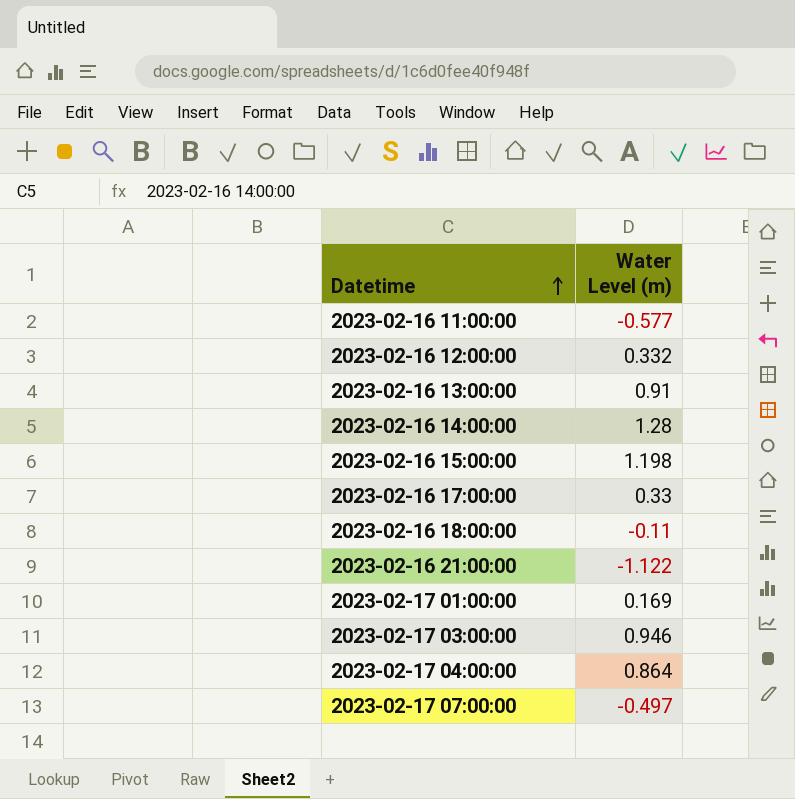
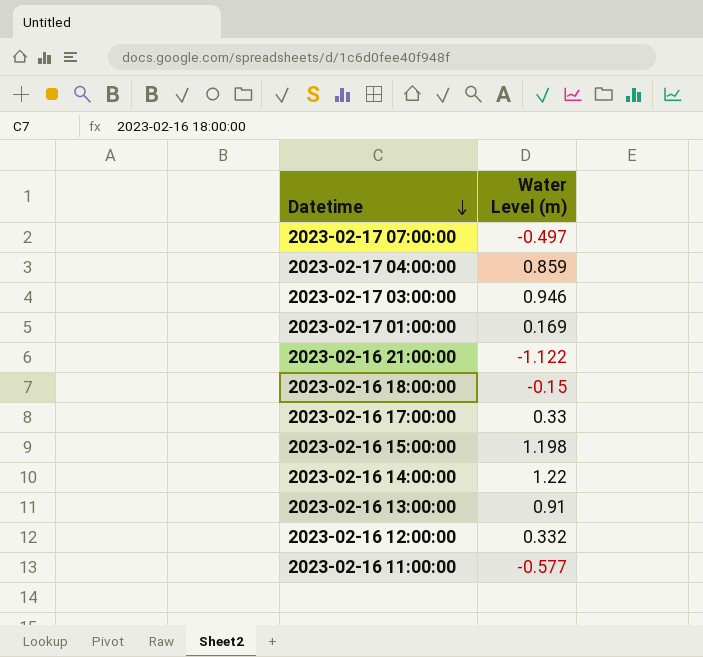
row order: Datetime ascending -> Datetime descending
2023-02-17 04:00:00 | Water Level (m): 0.864 -> 0.859
2023-02-16 18:00:00 | Water Level (m): -0.11 -> -0.15
2023-02-16 14:00:00 | Water Level (m): 1.28 -> 1.22

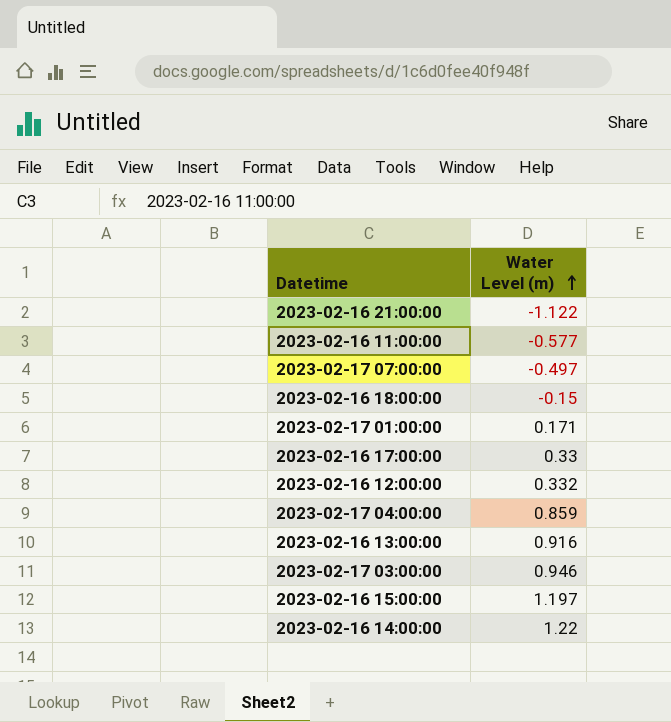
row order: Datetime descending -> Water Level (m) ascending
2023-02-17 01:00:00 | Water Level (m): 0.169 -> 0.171
2023-02-16 13:00:00 | Water Level (m): 0.91 -> 0.916
2023-02-16 15:00:00 | Water Level (m): 1.198 -> 1.197

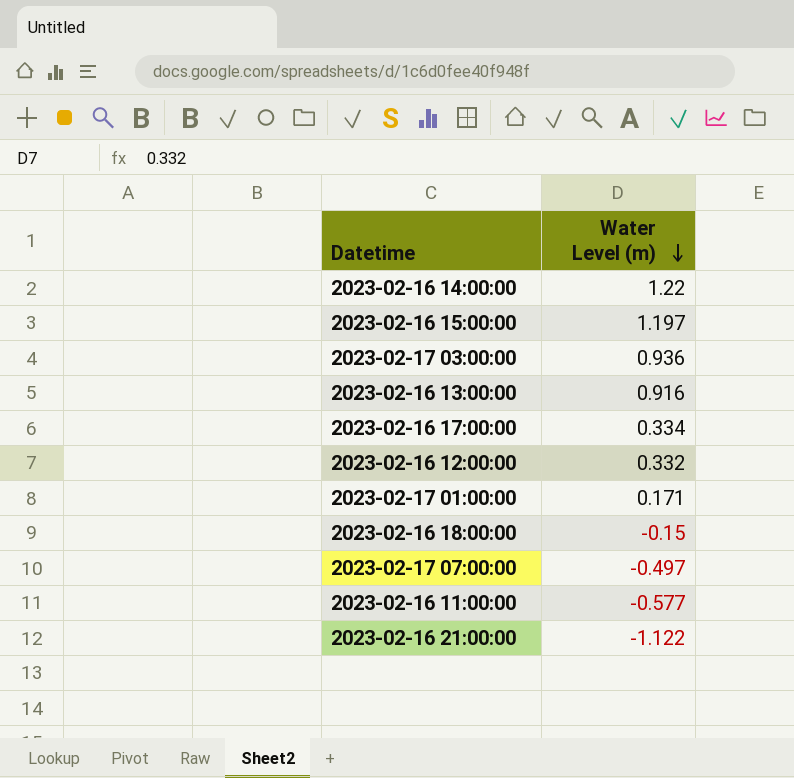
row order: Water Level (m) ascending -> Water Level (m) descending
row 2023-02-17 04:00:00: 0.859 -> none
2023-02-17 03:00:00 | Water Level (m): 0.946 -> 0.936
2023-02-16 17:00:00 | Water Level (m): 0.33 -> 0.334

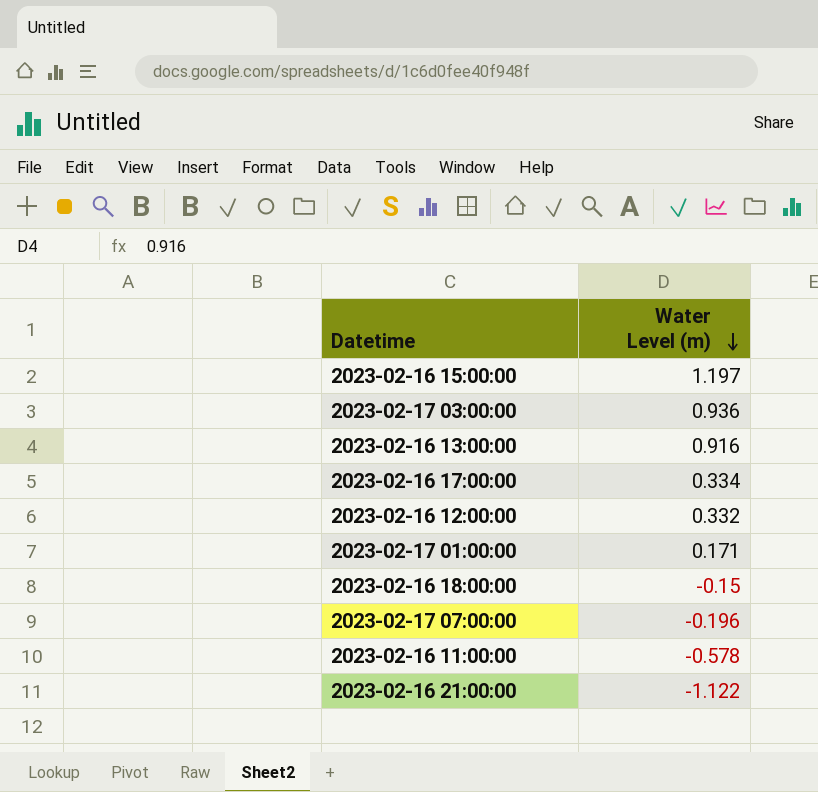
row 2023-02-16 14:00:00: 1.22 -> none
2023-02-17 07:00:00 | Water Level (m): -0.497 -> -0.196
2023-02-16 11:00:00 | Water Level (m): -0.577 -> -0.578

